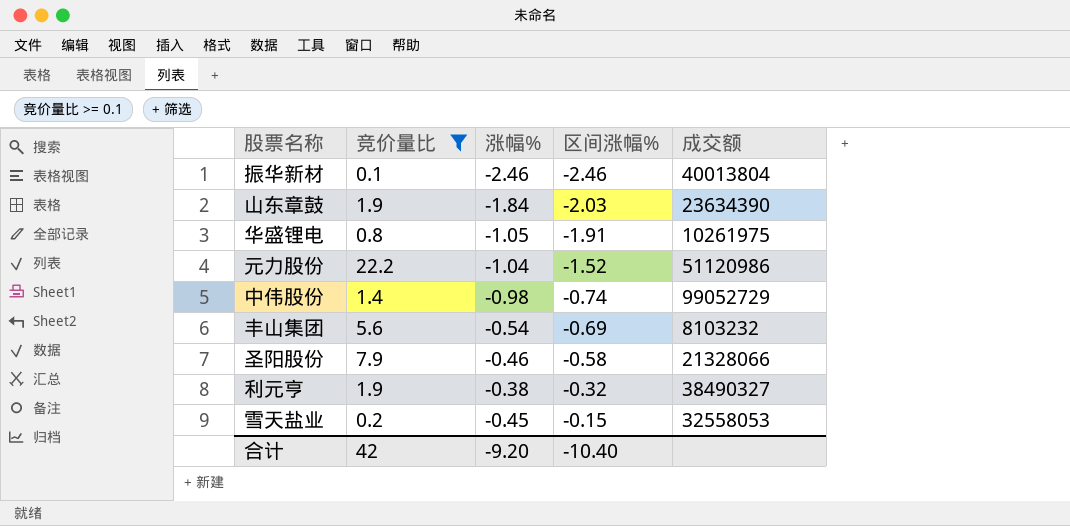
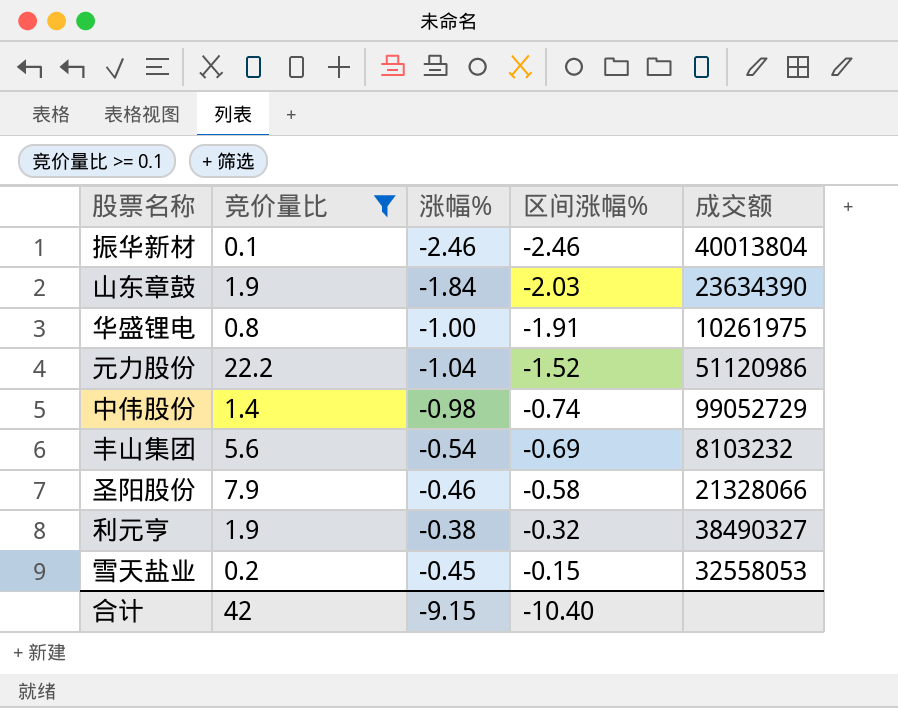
华盛锂电 | 涨幅%: -1.05 -> -1.00
合计 | 涨幅%: -9.20 -> -9.15

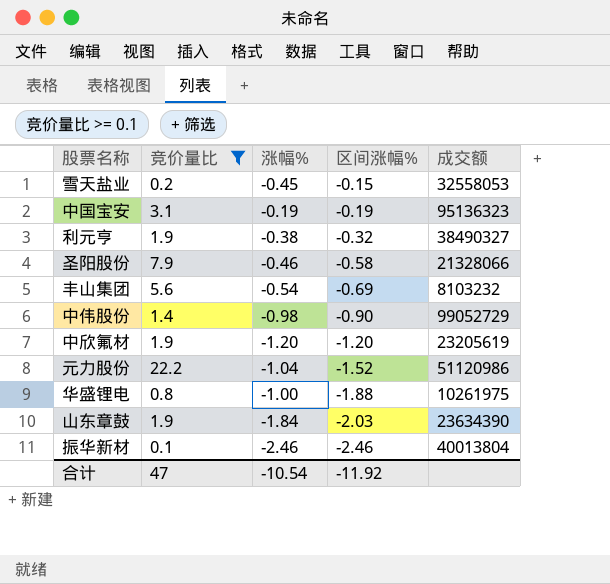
row order: 区间涨幅% ascending -> 区间涨幅% descending
row 中国宝安: none -> 3.1 | -0.19 | -0.19 | 95136323
中伟股份 | 区间涨幅%: -0.74 -> -0.90
row 中欣氟材: none -> 1.9 | -1.20 | -1.20 | 23205619
华盛锂电 | 区间涨幅%: -1.91 -> -1.88
合计 | 竞价量比: 42 -> 47
合计 | 涨幅%: -9.15 -> -10.54
合计 | 区间涨幅%: -10.40 -> -11.92

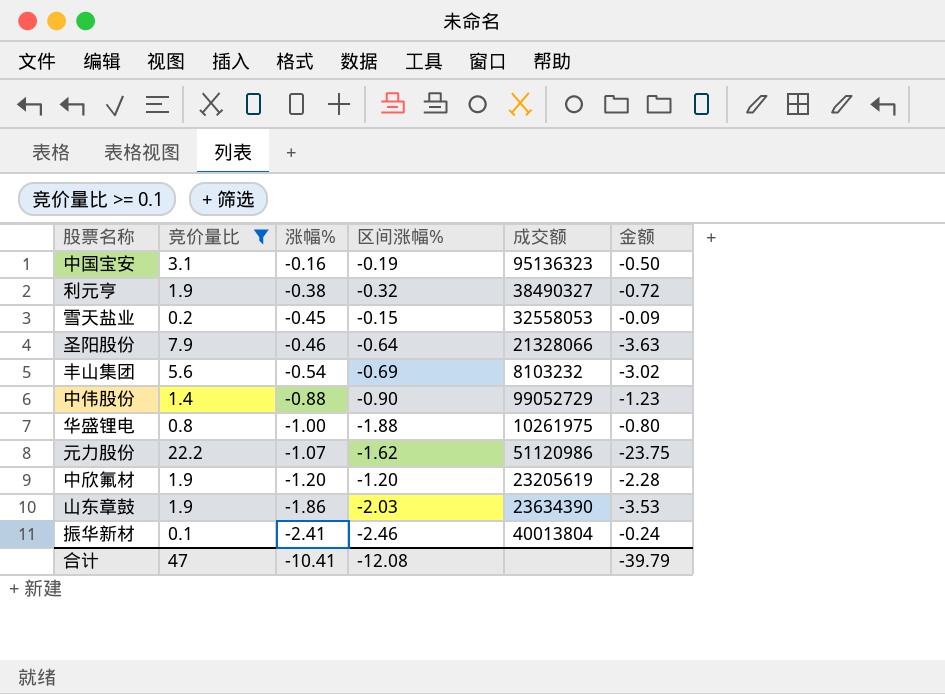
row order: 区间涨幅% descending -> 涨幅% descending
column 金额 | formula: none -> [竞价量比] * [涨幅%]
中国宝安 | 涨幅%: -0.19 -> -0.16
圣阳股份 | 区间涨幅%: -0.58 -> -0.64
中伟股份 | 涨幅%: -0.98 -> -0.88
元力股份 | 涨幅%: -1.04 -> -1.07
元力股份 | 区间涨幅%: -1.52 -> -1.62
山东章鼓 | 涨幅%: -1.84 -> -1.86
振华新材 | 涨幅%: -2.46 -> -2.41
合计 | 涨幅%: -10.54 -> -10.41
合计 | 区间涨幅%: -11.92 -> -12.08

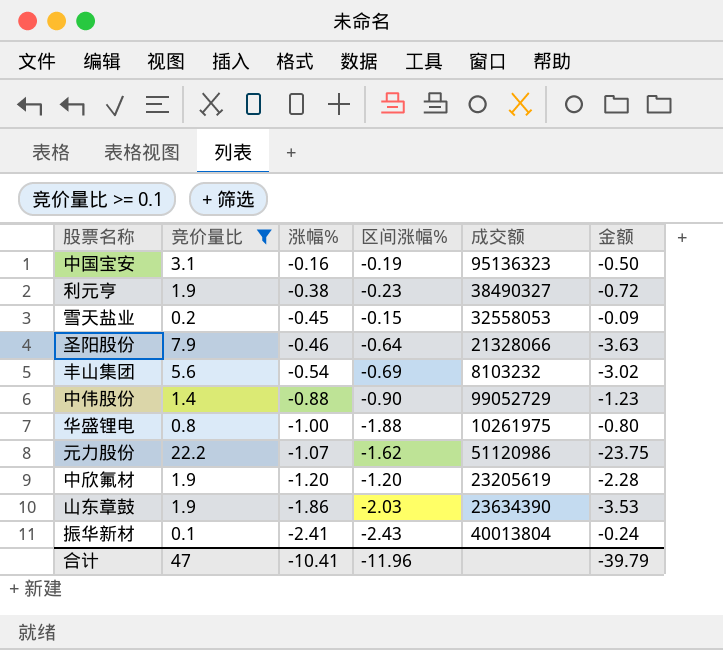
利元亨 | 区间涨幅%: -0.32 -> -0.23
振华新材 | 区间涨幅%: -2.46 -> -2.43
合计 | 区间涨幅%: -12.08 -> -11.96

